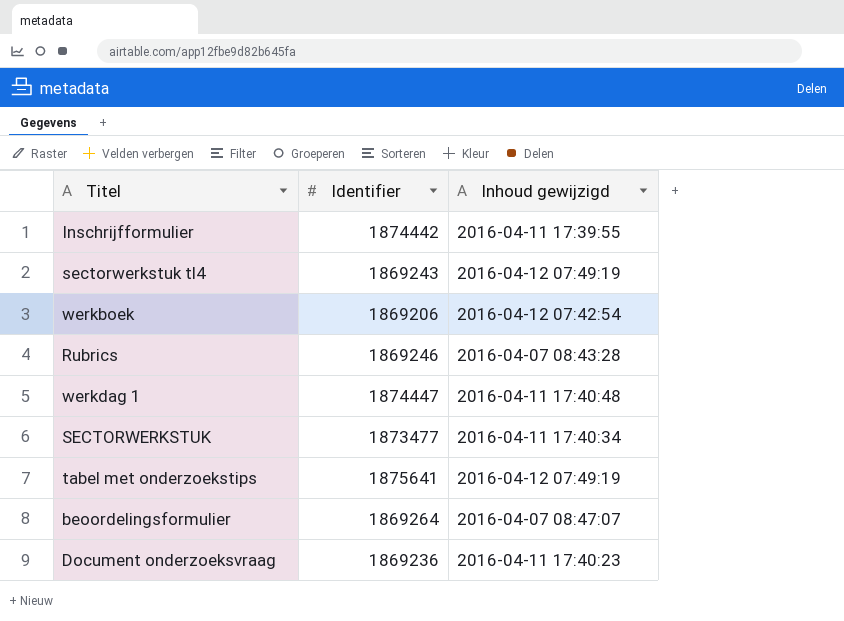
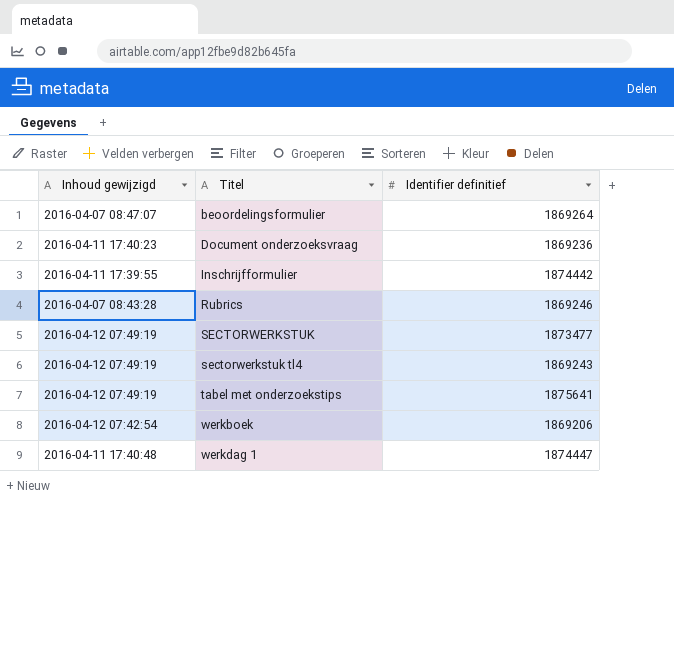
row order: none -> Titel ascending
column Inhoud gewijzigd | position: 3 -> 1
column name: Identifier -> Identifier definitief
SECTORWERKSTUK | Inhoud gewijzigd: 2016-04-11 17:40:34 -> 2016-04-12 07:49:19

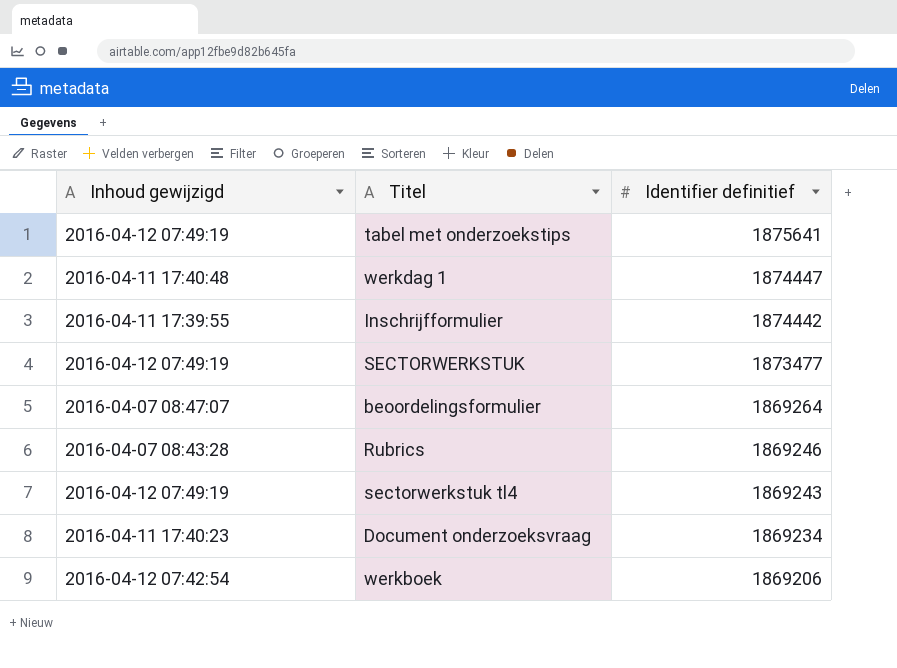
row order: Titel ascending -> Identifier definitief descending
Document onderzoeksvraag | Identifier definitief: 1869236 -> 1869234

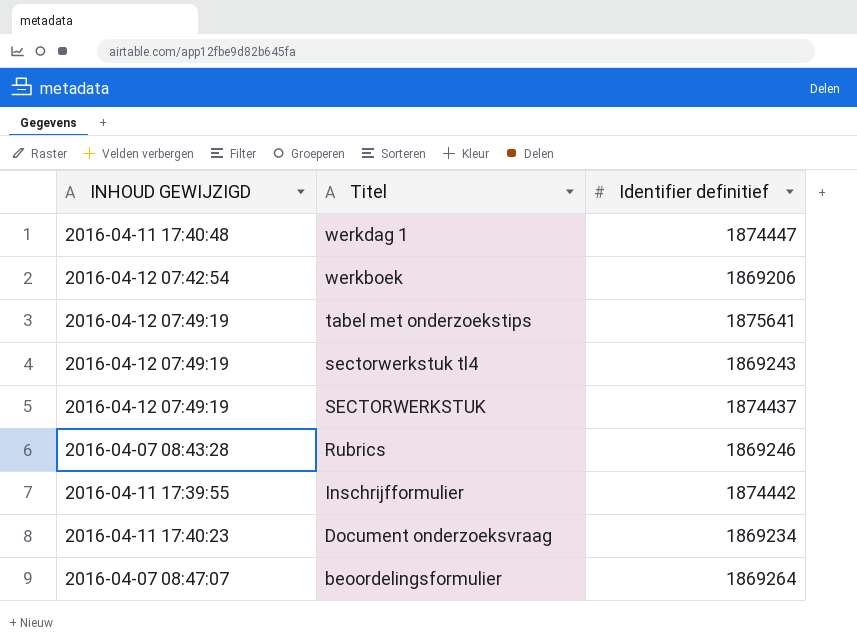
row order: Identifier definitief descending -> Titel descending
column name: Inhoud gewijzigd -> INHOUD GEWIJZIGD
SECTORWERKSTUK | Identifier definitief: 1873477 -> 1874437

